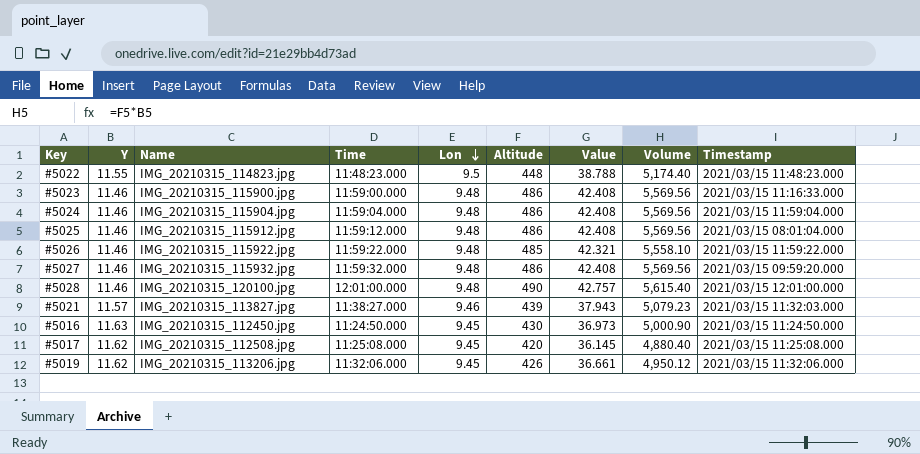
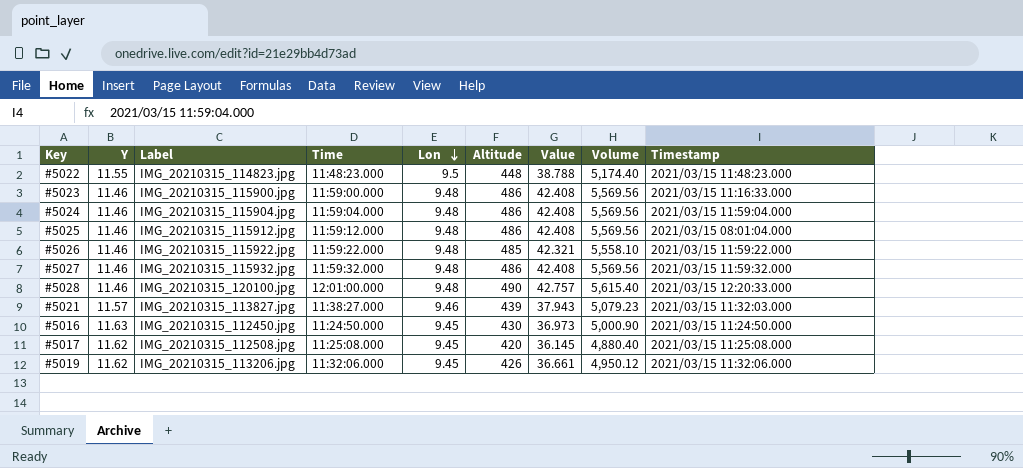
column name: Name -> Label
#5027 | Timestamp: 2021/03/15 09:59:20.000 -> 2021/03/15 11:59:32.000
#5028 | Timestamp: 2021/03/15 12:01:00.000 -> 2021/03/15 12:20:33.000

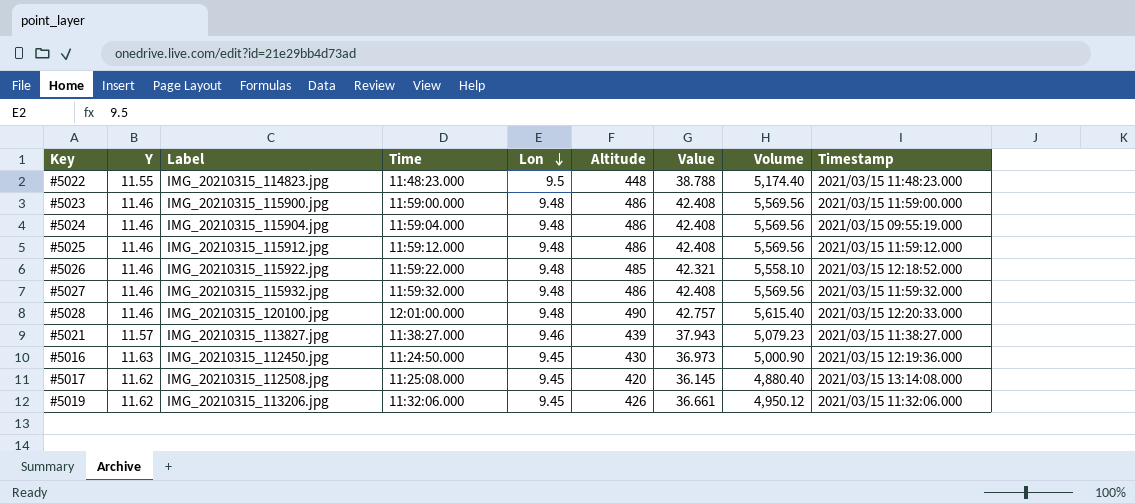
#5023 | Timestamp: 2021/03/15 11:16:33.000 -> 2021/03/15 11:59:00.000
#5024 | Timestamp: 2021/03/15 11:59:04.000 -> 2021/03/15 09:55:19.000
#5025 | Timestamp: 2021/03/15 08:01:04.000 -> 2021/03/15 11:59:12.000
#5026 | Timestamp: 2021/03/15 11:59:22.000 -> 2021/03/15 12:18:52.000
#5021 | Timestamp: 2021/03/15 11:32:03.000 -> 2021/03/15 11:38:27.000
#5016 | Timestamp: 2021/03/15 11:24:50.000 -> 2021/03/15 12:19:36.000
#5017 | Timestamp: 2021/03/15 11:25:08.000 -> 2021/03/15 13:14:08.000

